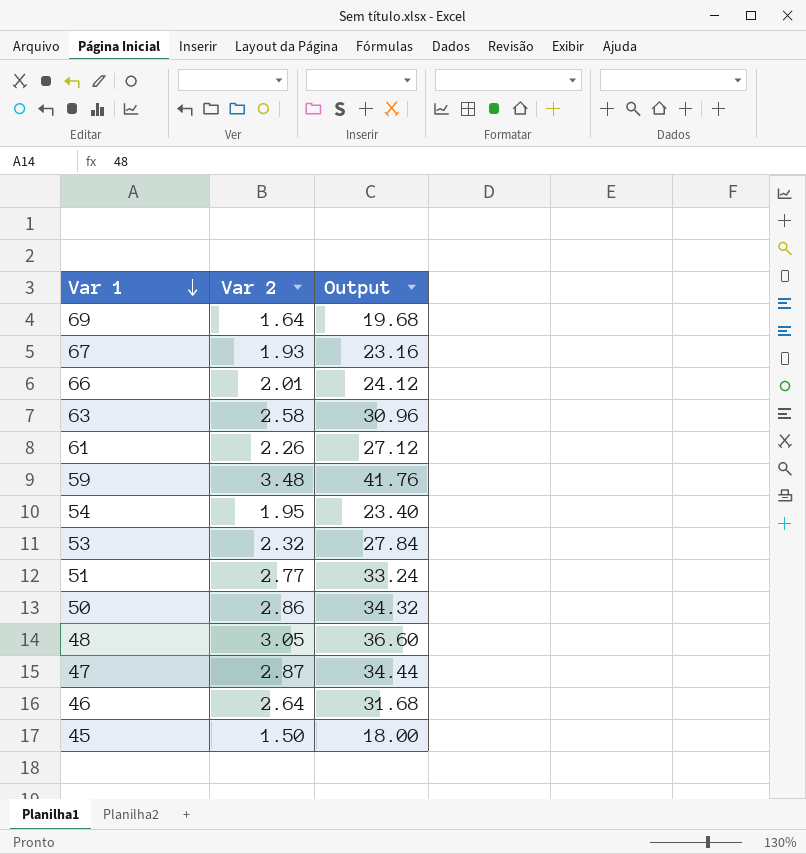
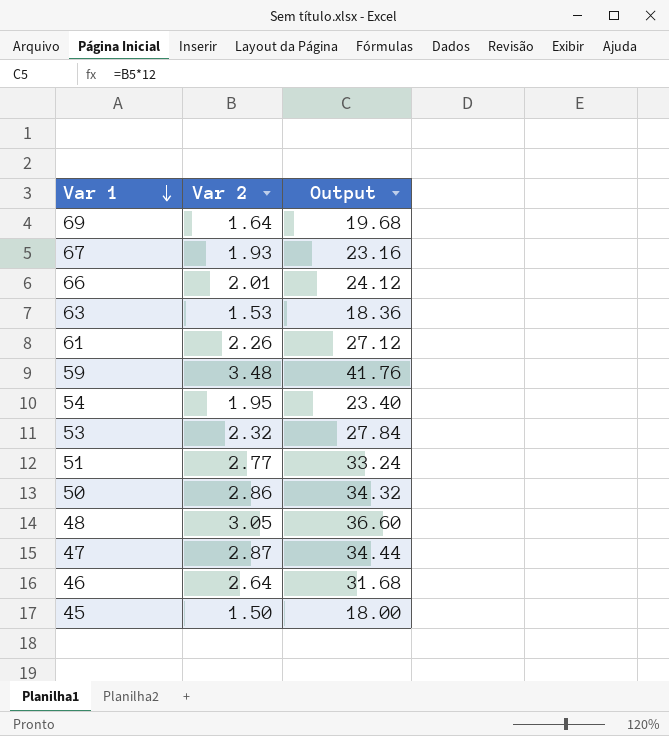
63 | Var 2: 2.58 -> 1.53
63 | Output: 30.96 -> 18.36

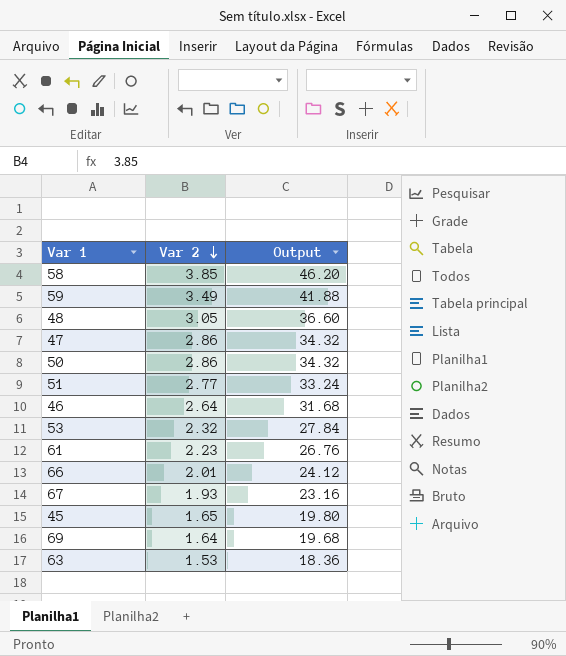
row order: Var 1 descending -> Var 2 descending
row 54: 1.95 | 23.40 -> none
row 58: none -> 3.85 | 46.20
59 | Var 2: 3.48 -> 3.49
59 | Output: 41.76 -> 41.88
47 | Var 2: 2.87 -> 2.86
47 | Output: 34.44 -> 34.32
61 | Var 2: 2.26 -> 2.23
61 | Output: 27.12 -> 26.76
45 | Var 2: 1.50 -> 1.65
45 | Output: 18.00 -> 19.80

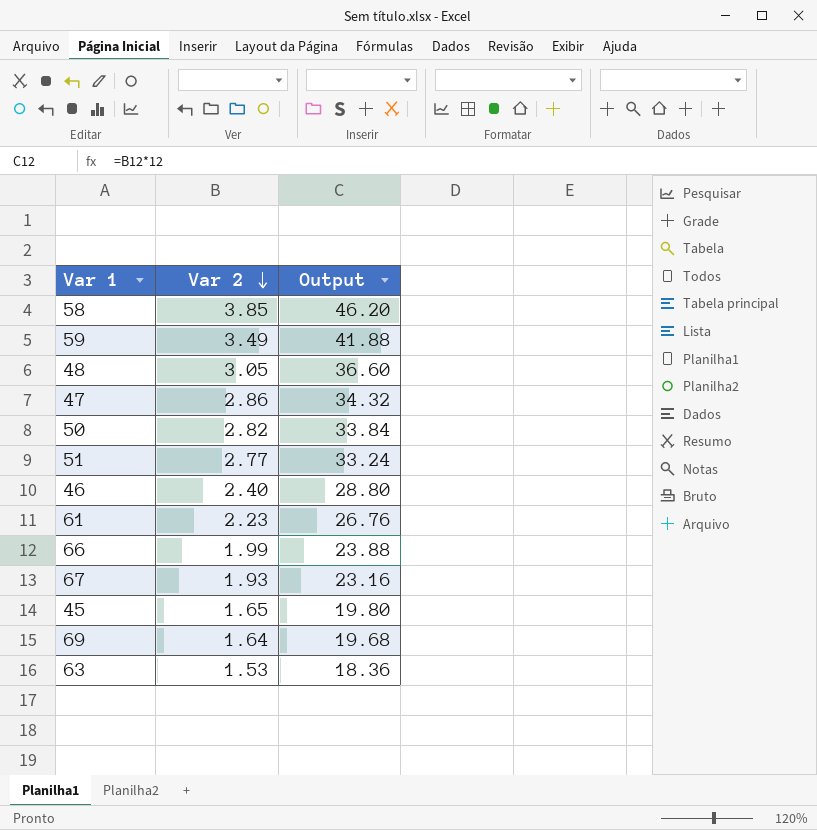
row 53: 2.32 | 27.84 -> none
50 | Var 2: 2.86 -> 2.82
50 | Output: 34.32 -> 33.84
46 | Var 2: 2.64 -> 2.40
46 | Output: 31.68 -> 28.80
66 | Var 2: 2.01 -> 1.99
66 | Output: 24.12 -> 23.88

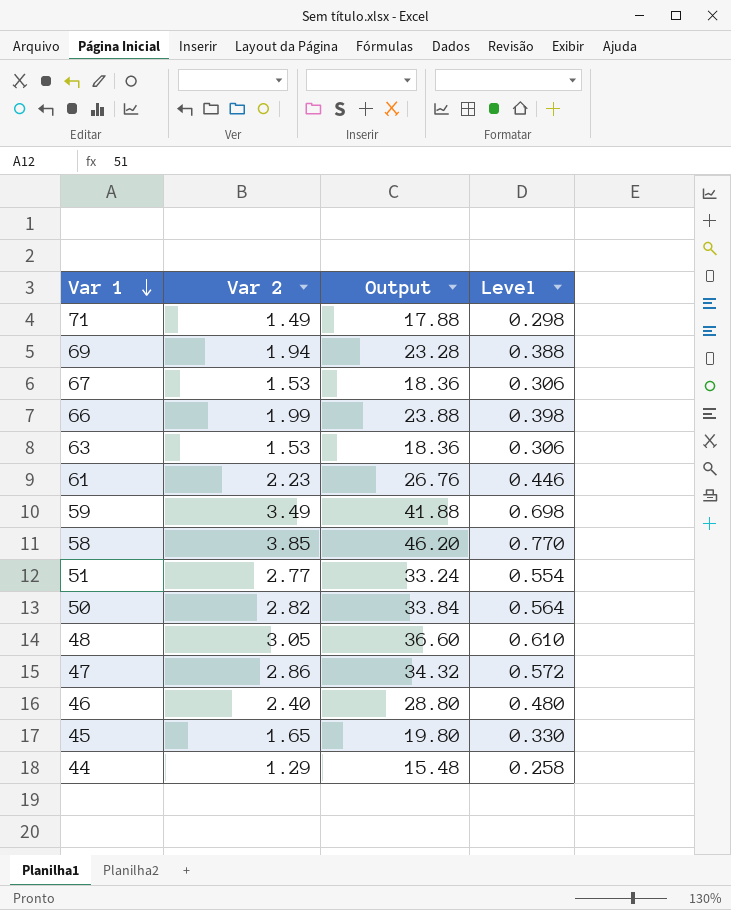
row order: Var 2 descending -> Var 1 descending
column Level | formula: none -> [Var 2] * 0.2
row 71: none -> 1.49 | 17.88 | 0.298
69 | Var 2: 1.64 -> 1.94
69 | Output: 19.68 -> 23.28
67 | Var 2: 1.93 -> 1.53
67 | Output: 23.16 -> 18.36
row 44: none -> 1.29 | 15.48 | 0.258

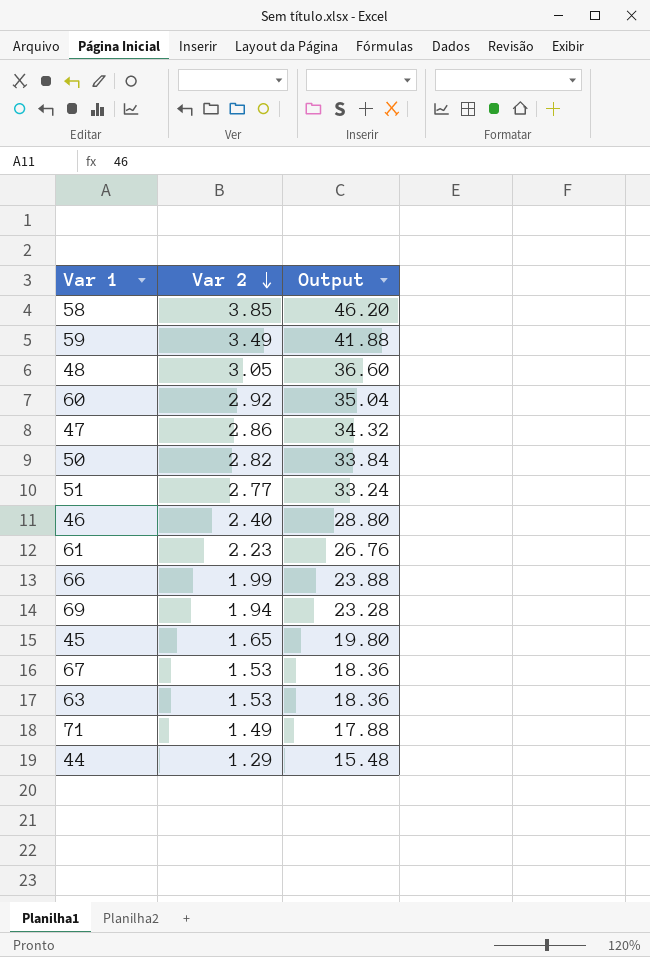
row order: Var 1 descending -> Var 2 descending
column Level | formula: [Var 2] * 0.2 -> none
row 60: none -> 2.92 | 35.04

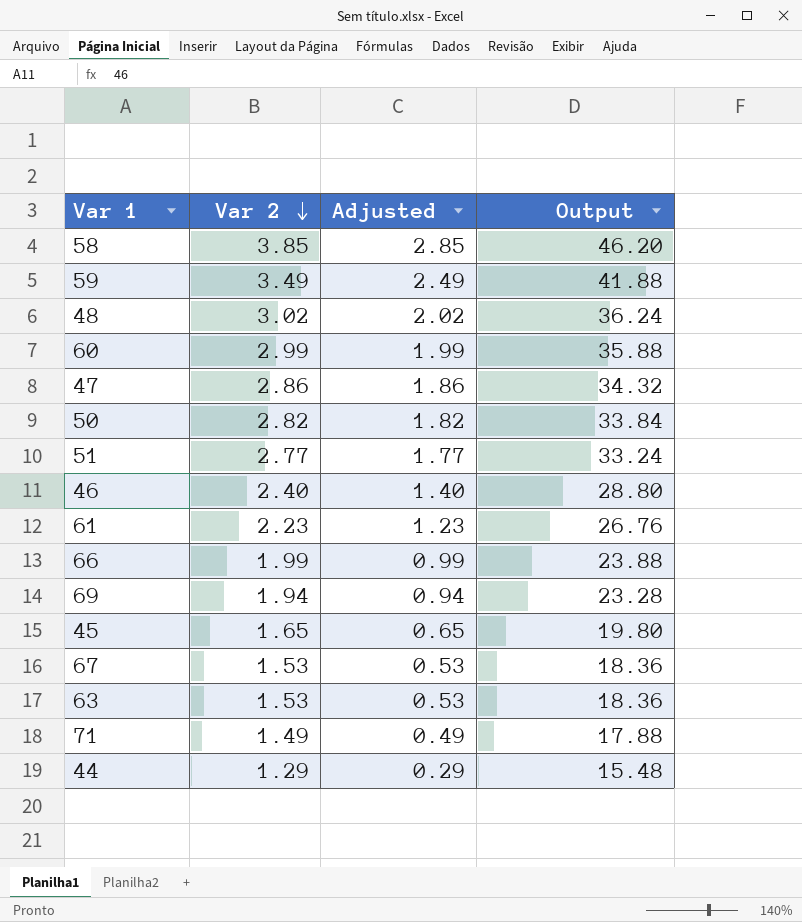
column Adjusted | formula: none -> [Var 2] - 1
48 | Var 2: 3.05 -> 3.02
48 | Output: 36.60 -> 36.24
60 | Var 2: 2.92 -> 2.99
60 | Output: 35.04 -> 35.88

